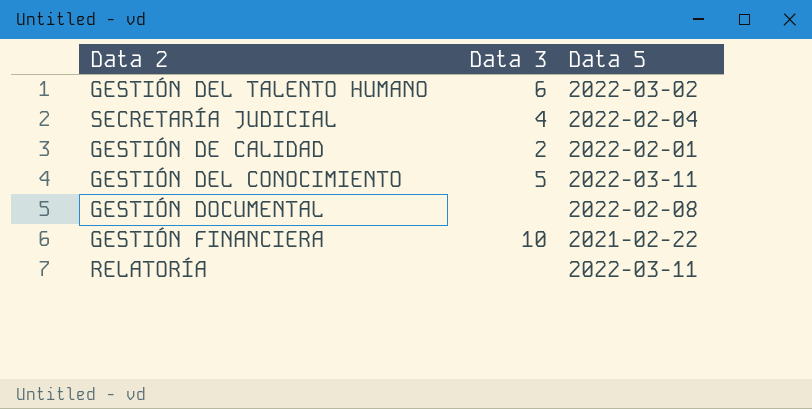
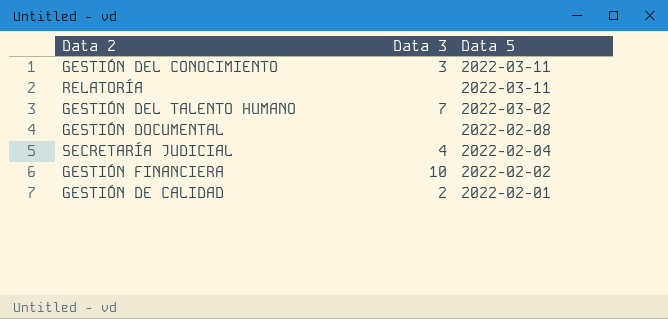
row order: none -> Data 5 descending
GESTIÓN DEL CONOCIMIENTO | Data 3: 5 -> 3
GESTIÓN DEL TALENTO HUMANO | Data 3: 6 -> 7
GESTIÓN FINANCIERA | Data 5: 2021-02-22 -> 2022-02-02

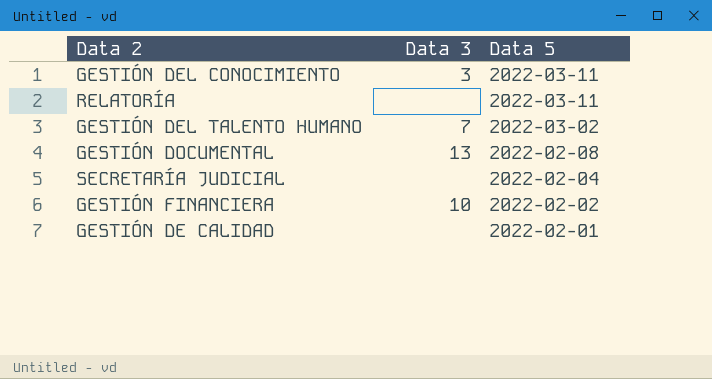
GESTIÓN DOCUMENTAL | Data 3: none -> 13
SECRETARÍA JUDICIAL | Data 3: 4 -> none
GESTIÓN DE CALIDAD | Data 3: 2 -> none

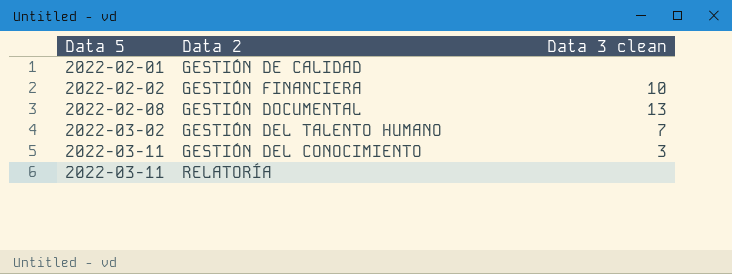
row order: Data 5 descending -> Data 5 ascending
column Data 5 | position: 3 -> 1
column name: Data 3 -> Data 3 clean
row SECRETARÍA JUDICIAL: none | 2022-02-04 -> none

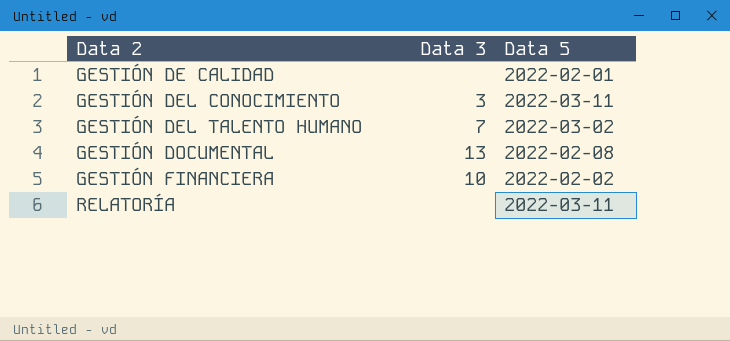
row order: Data 5 ascending -> Data 2 ascending
column name: Data 3 clean -> Data 3
column Data 5 | position: 1 -> 3

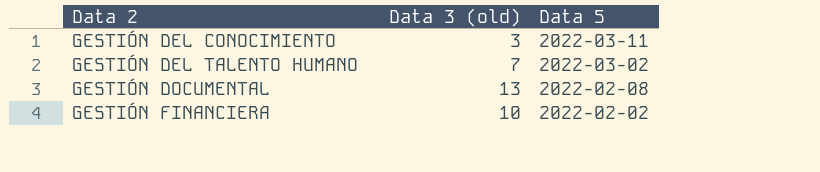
column name: Data 3 -> Data 3 (old)
row GESTIÓN DE CALIDAD: none | 2022-02-01 -> none
row RELATORÍA: none | 2022-03-11 -> none

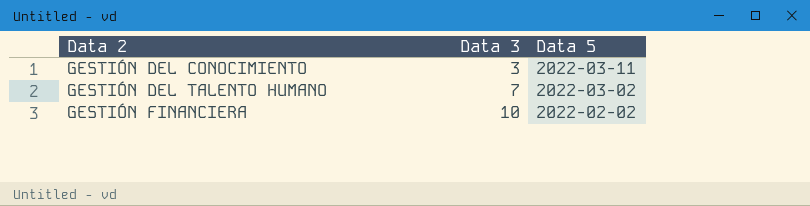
column name: Data 3 (old) -> Data 3
row GESTIÓN DOCUMENTAL: 13 | 2022-02-08 -> none

